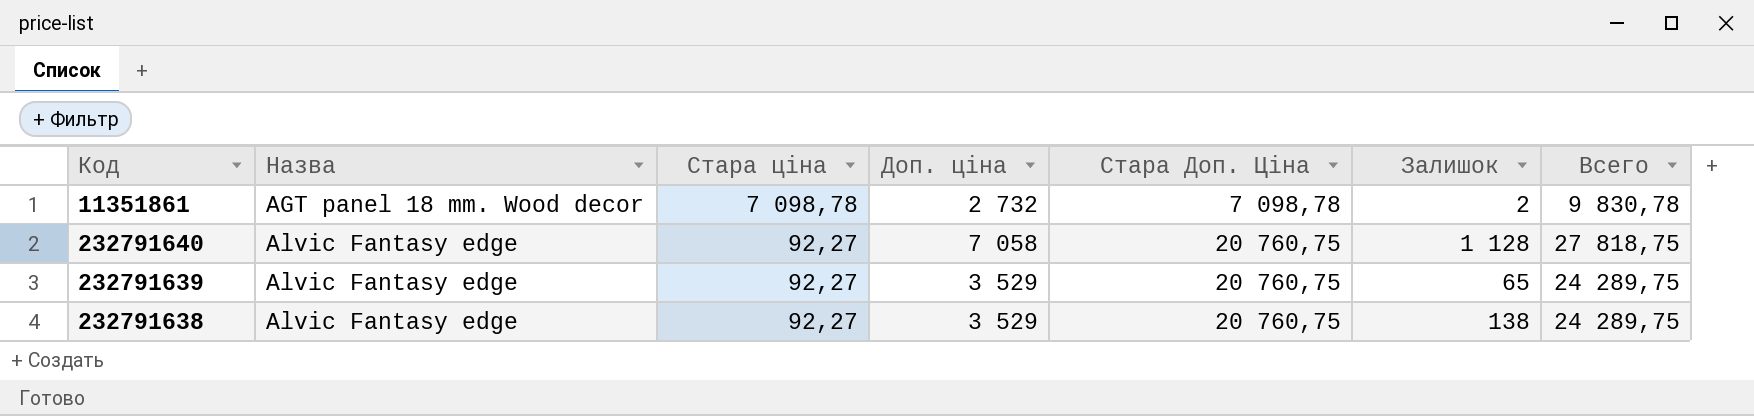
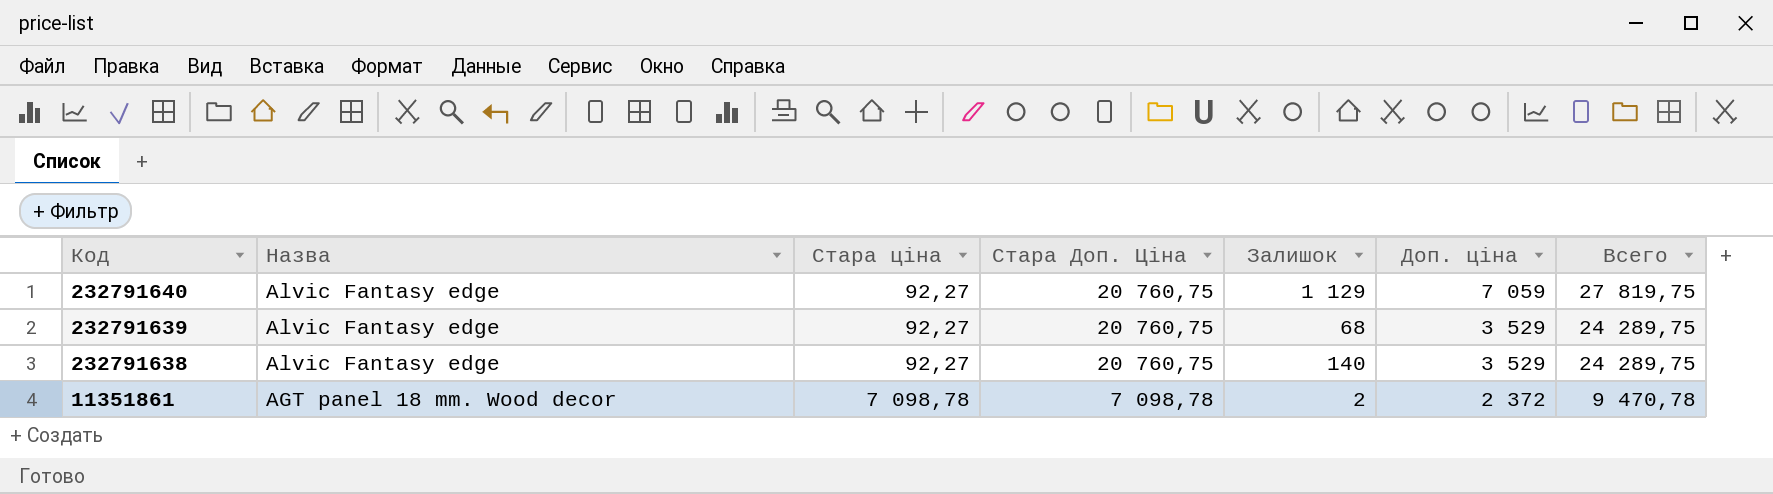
row order: Назва ascending -> Код descending
column Доп. ціна | position: 4 -> 6
232791640 | Залишок: 1 128 -> 1 129
232791640 | Доп. ціна: 7 058 -> 7 059
232791640 | Всего: 27 818,75 -> 27 819,75
232791639 | Залишок: 65 -> 68
232791638 | Залишок: 138 -> 140
11351861 | Доп. ціна: 2 732 -> 2 372
11351861 | Всего: 9 830,78 -> 9 470,78

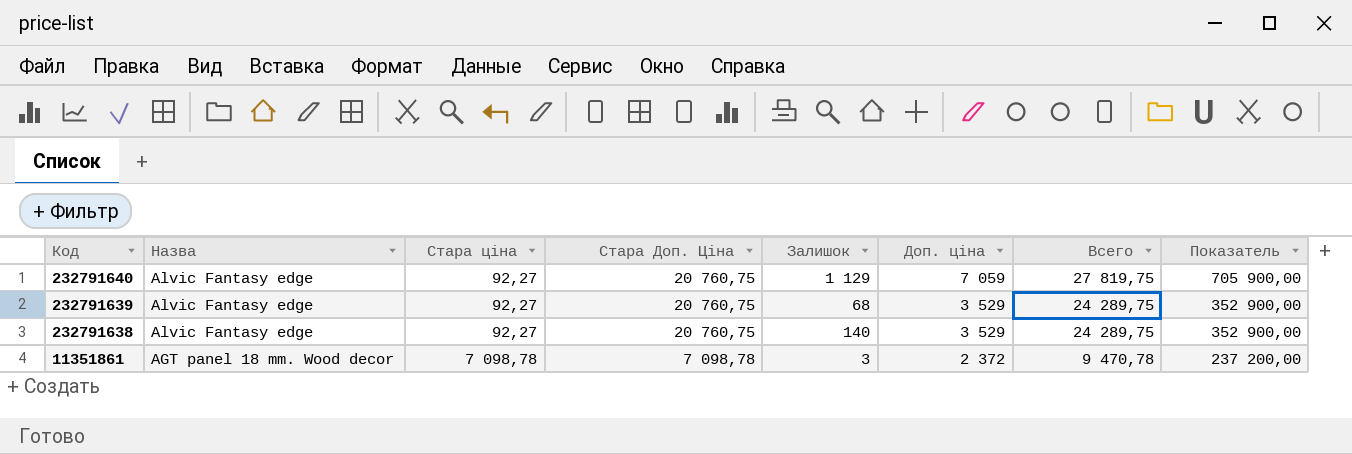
column Показатель | formula: none -> [Доп. ціна] * 100
11351861 | Залишок: 2 -> 3

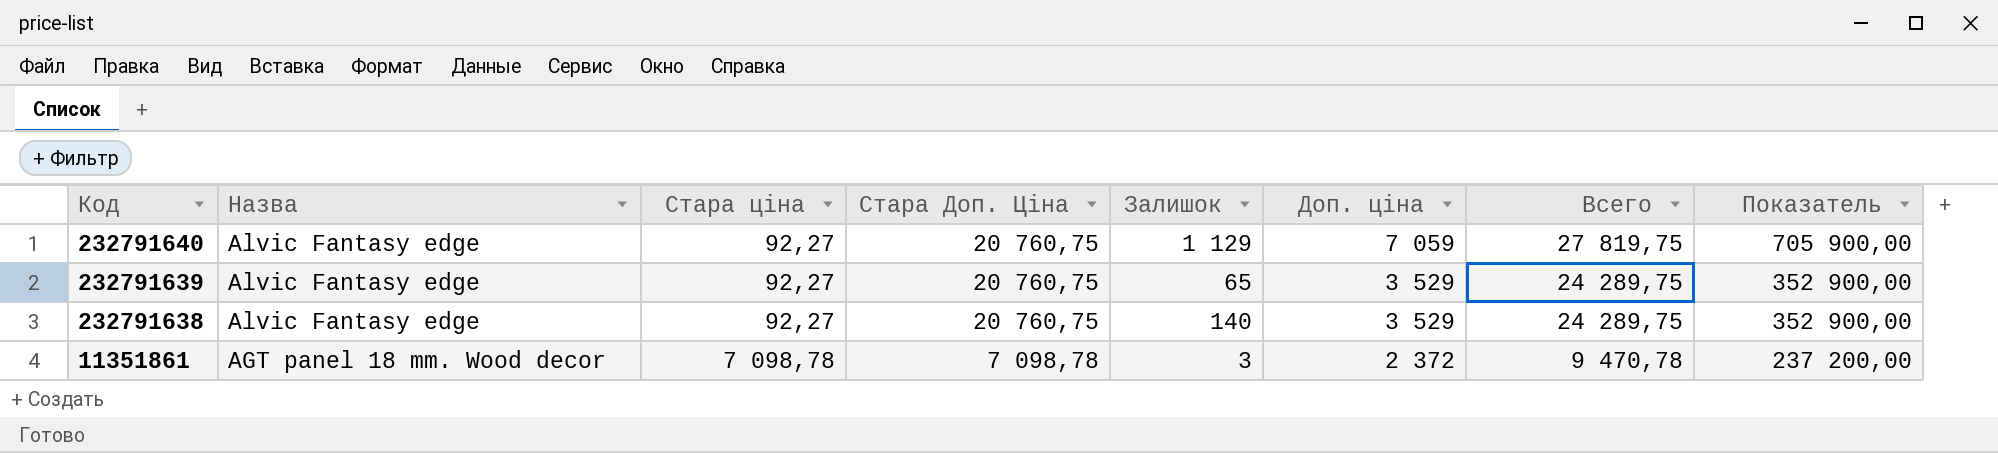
232791639 | Залишок: 68 -> 65

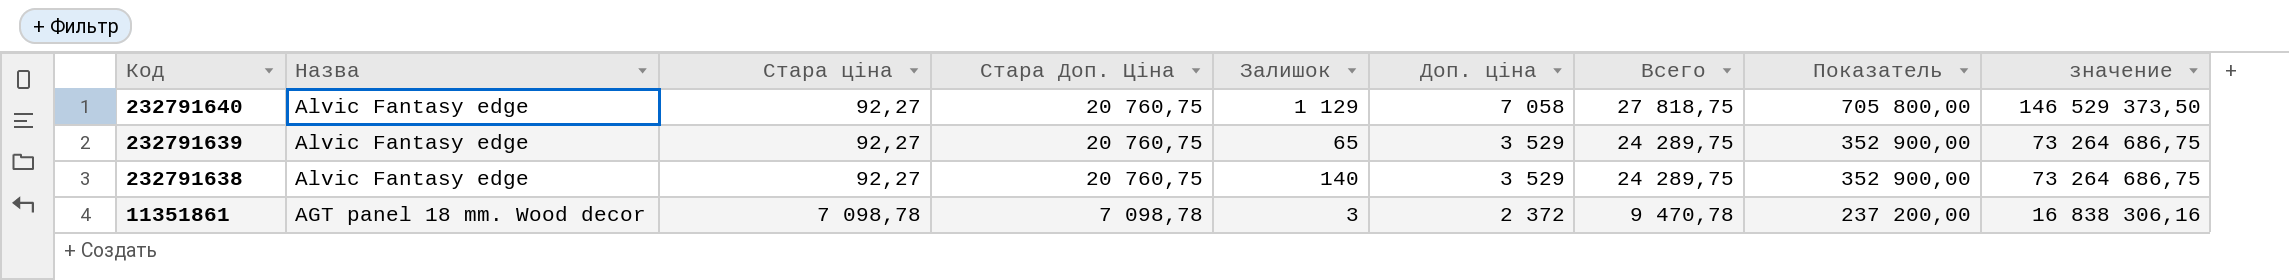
column значение | formula: none -> [Стара Доп. Ціна] * [Доп. ціна]
232791640 | Доп. ціна: 7 059 -> 7 058
232791640 | Всего: 27 819,75 -> 27 818,75
232791640 | Показатель: 705 900,00 -> 705 800,00

